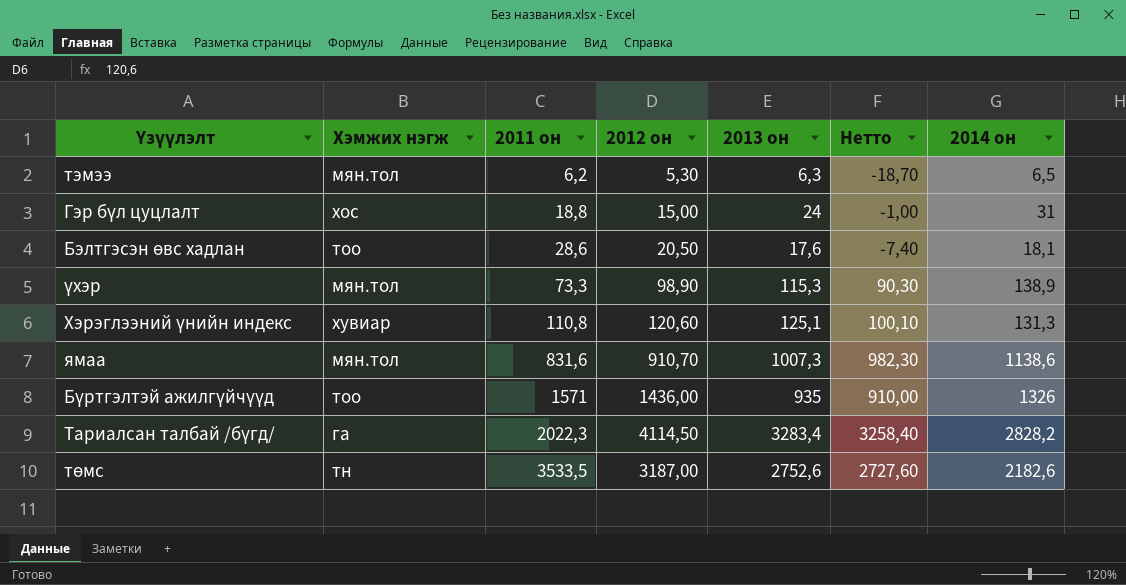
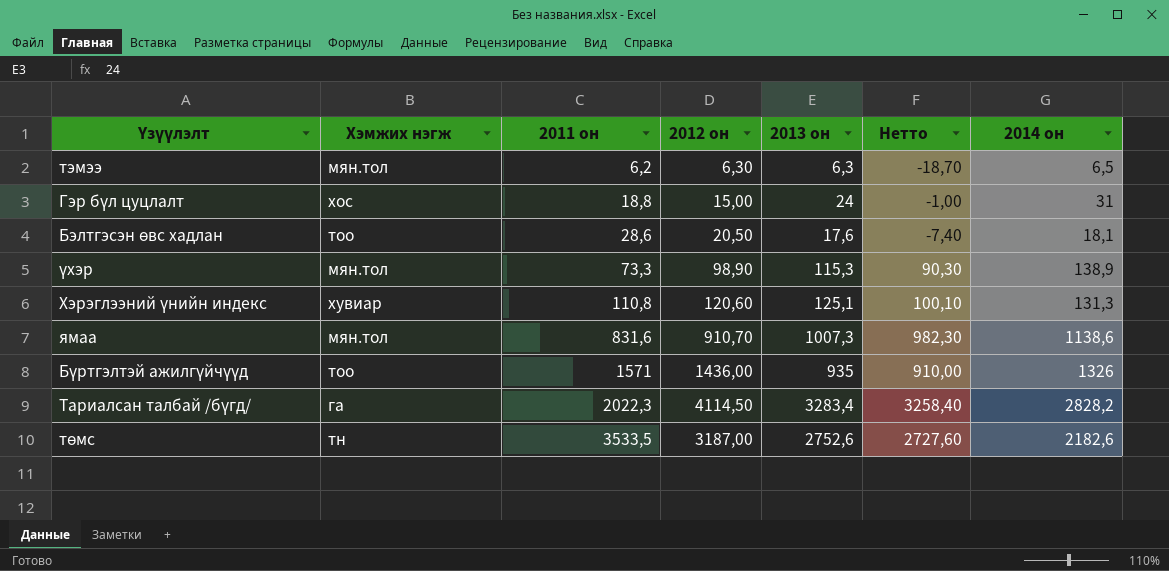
тэмээ | 2012 он: 5,30 -> 6,30

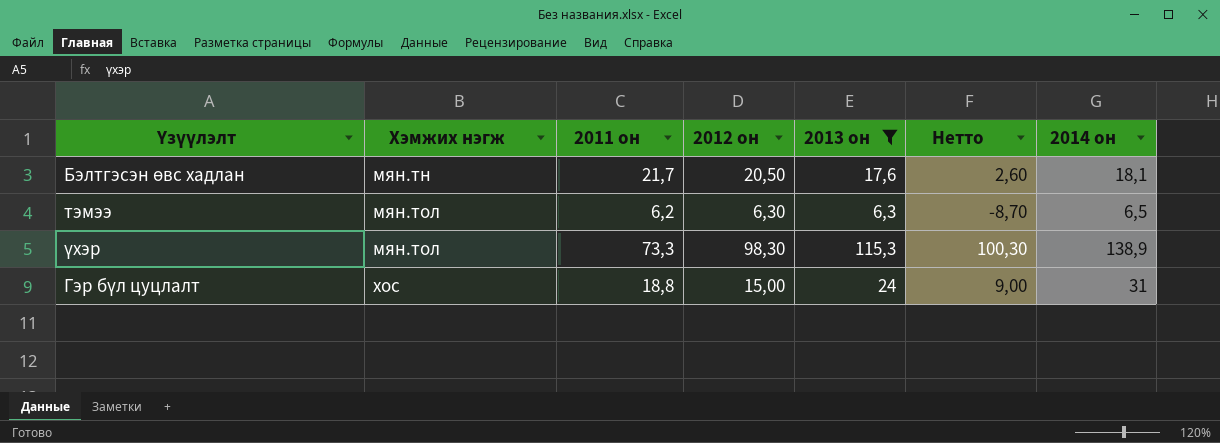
filter: none -> 2013 он <= 115,3
row order: 2011 он ascending -> Хэмжих нэгж ascending
column Нетто | formula: [2013 он] - 25 -> [2013 он] - 15
Бэлтгэсэн өвс хадлан | Хэмжих нэгж: тоо -> мян.тн
Бэлтгэсэн өвс хадлан | 2011 он: 28,6 -> 21,7
үхэр | 2012 он: 98,90 -> 98,30

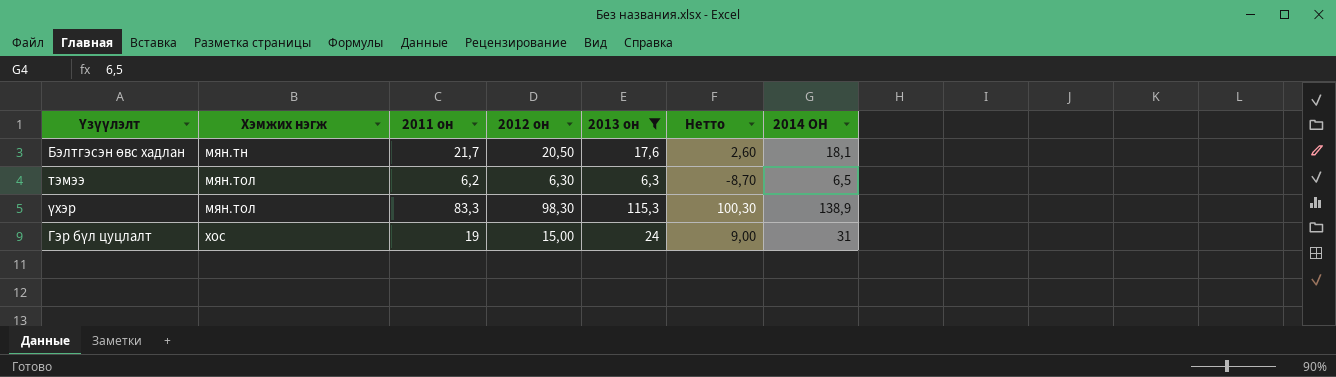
column name: 2014 он -> 2014 ОН
үхэр | 2011 он: 73,3 -> 83,3
Гэр бүл цуцлалт | 2011 он: 18,8 -> 19

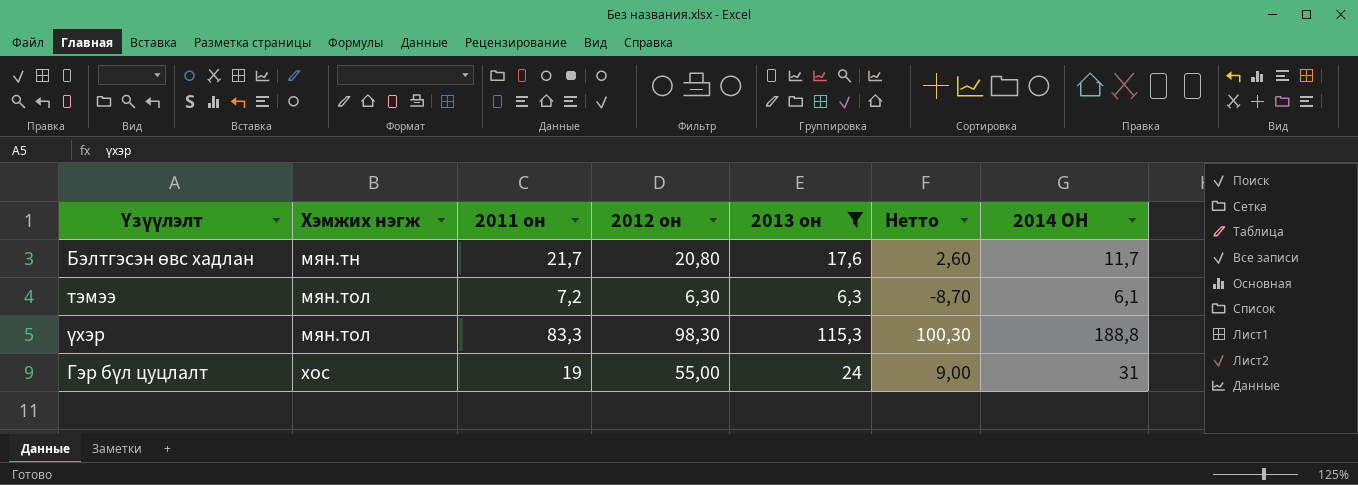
Бэлтгэсэн өвс хадлан | 2012 он: 20,50 -> 20,80
Бэлтгэсэн өвс хадлан | 2014 ОН: 18,1 -> 11,7
тэмээ | 2011 он: 6,2 -> 7,2
тэмээ | 2014 ОН: 6,5 -> 6,1
үхэр | 2014 ОН: 138,9 -> 188,8
Гэр бүл цуцлалт | 2012 он: 15,00 -> 55,00

